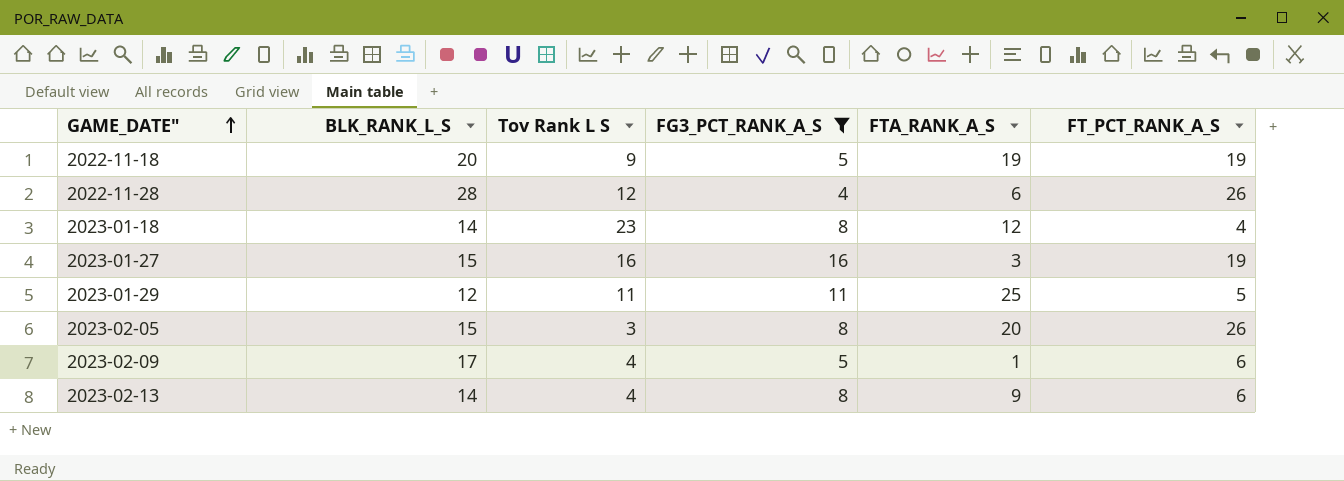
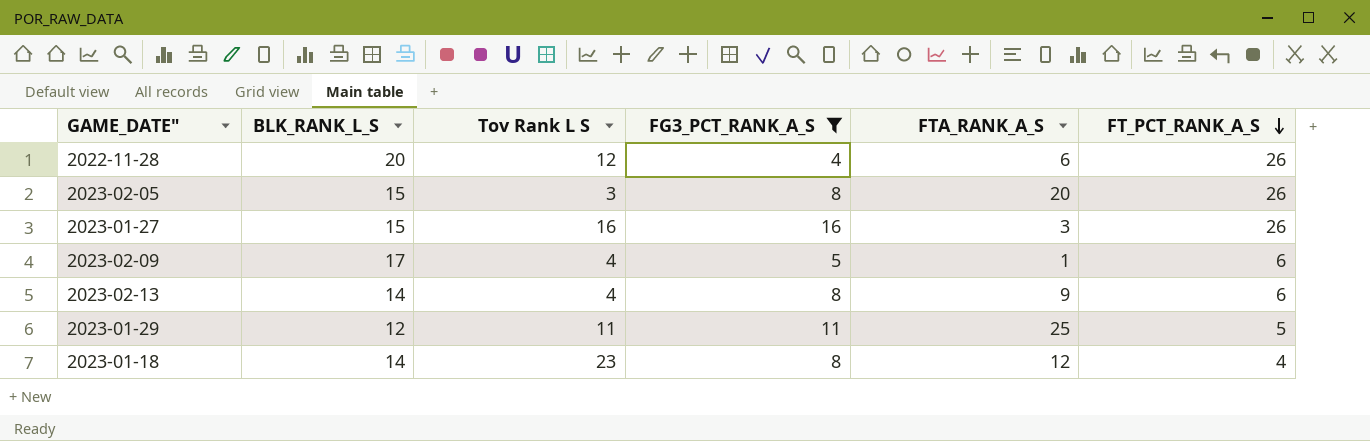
row order: GAME_DATE" ascending -> FT_PCT_RANK_A_S descending
row 2022-11-18: 20 | 9 | 5 | 19 | 19 -> none
2022-11-28 | BLK_RANK_L_S: 28 -> 20
2023-01-27 | FT_PCT_RANK_A_S: 19 -> 26

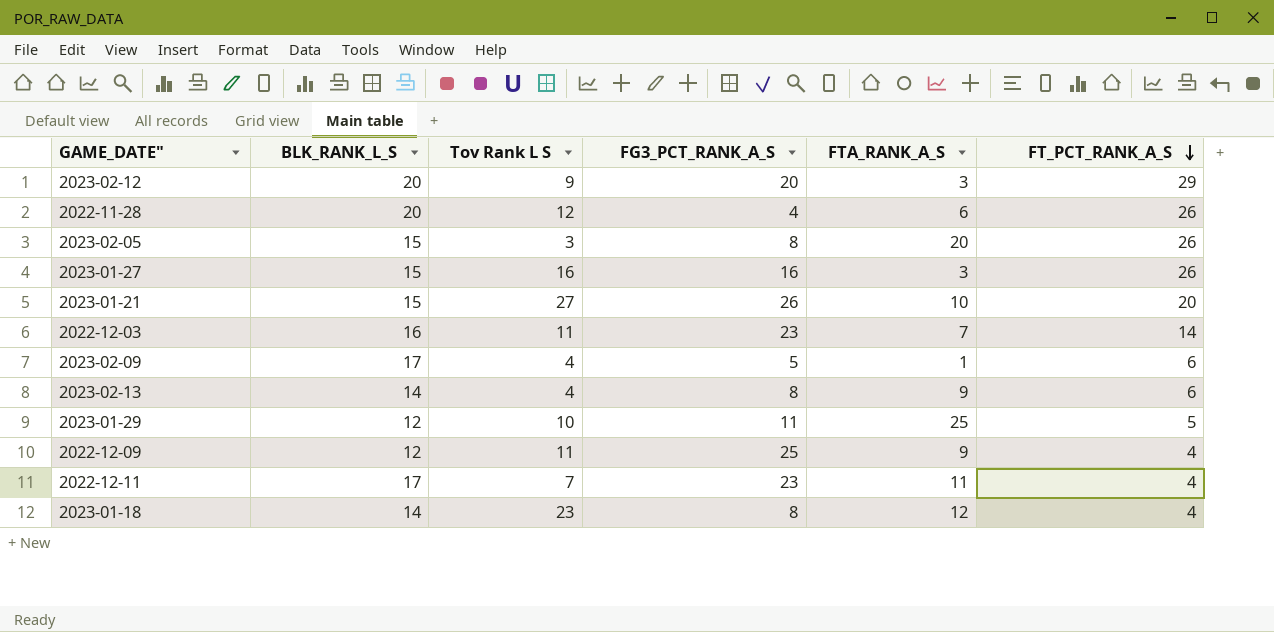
filter: FG3_PCT_RANK_A_S <= 16 -> none
2023-01-29 | Tov Rank L S: 11 -> 10

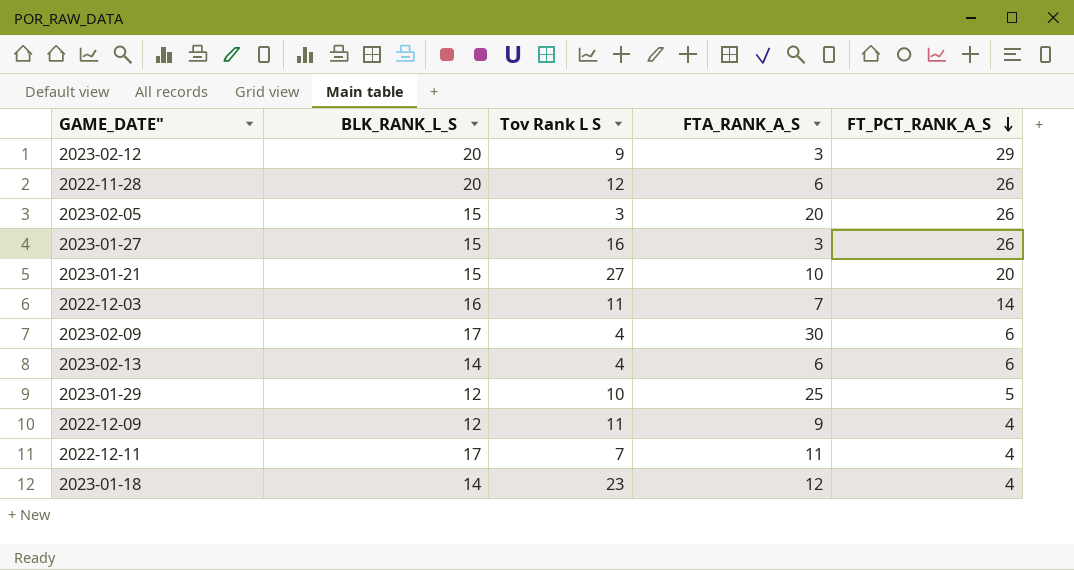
column FG3_PCT_RANK_A_S | position: 4 -> none
2023-02-09 | FTA_RANK_A_S: 1 -> 30
2023-02-13 | FTA_RANK_A_S: 9 -> 6

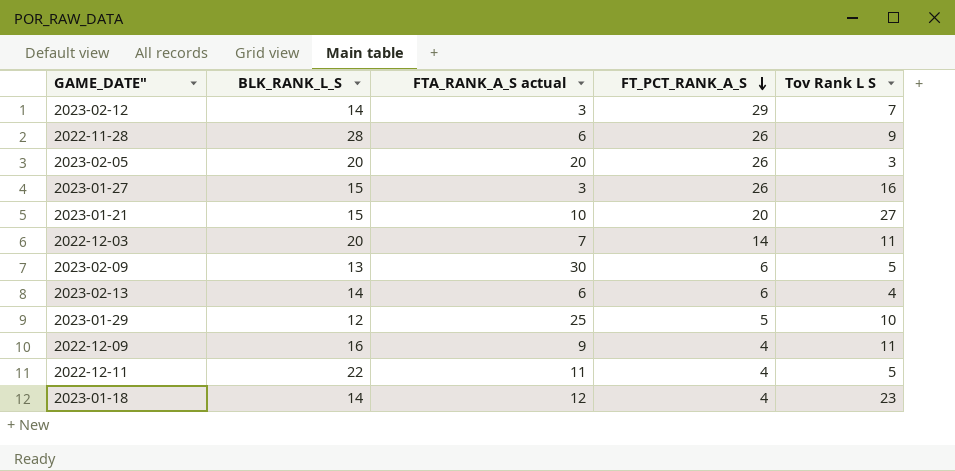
column name: FTA_RANK_A_S -> FTA_RANK_A_S actual
column Tov Rank L S | position: 3 -> 5
2023-02-12 | BLK_RANK_L_S: 20 -> 14
2023-02-12 | Tov Rank L S: 9 -> 7
2022-11-28 | BLK_RANK_L_S: 20 -> 28
2022-11-28 | Tov Rank L S: 12 -> 9
2023-02-05 | BLK_RANK_L_S: 15 -> 20
2022-12-03 | BLK_RANK_L_S: 16 -> 20
2023-02-09 | BLK_RANK_L_S: 17 -> 13
2023-02-09 | Tov Rank L S: 4 -> 5
2022-12-09 | BLK_RANK_L_S: 12 -> 16
2022-12-11 | BLK_RANK_L_S: 17 -> 22
2022-12-11 | Tov Rank L S: 7 -> 5

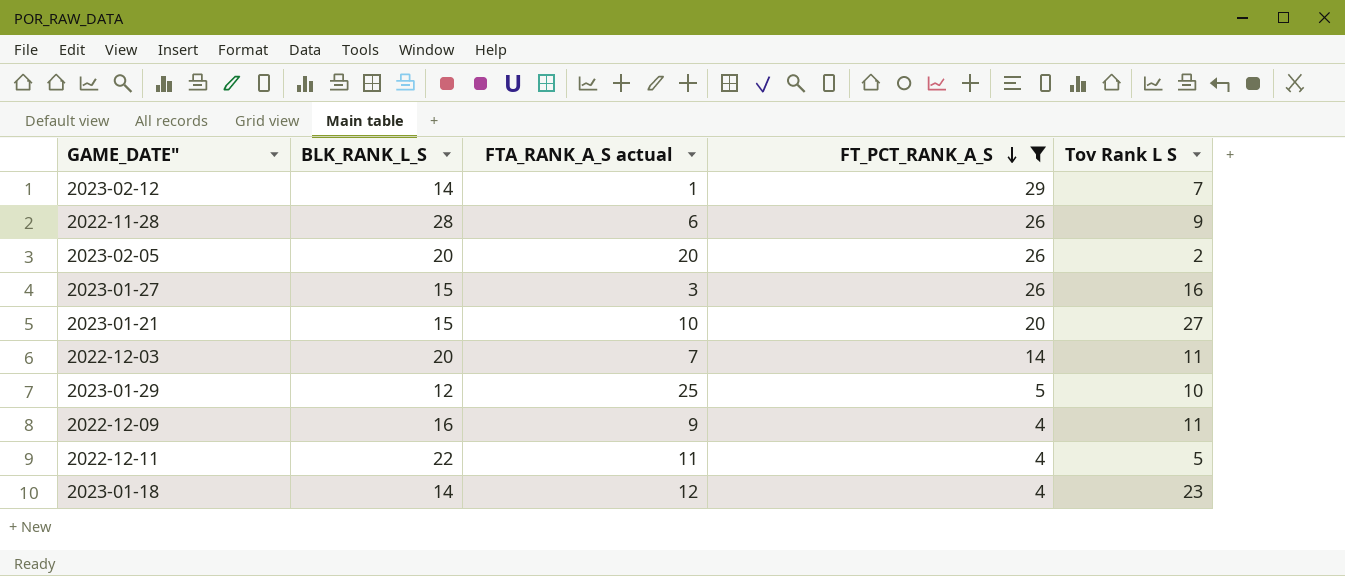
filter: none -> FT_PCT_RANK_A_S != 6
2023-02-12 | FTA_RANK_A_S actual: 3 -> 1
2023-02-05 | Tov Rank L S: 3 -> 2

